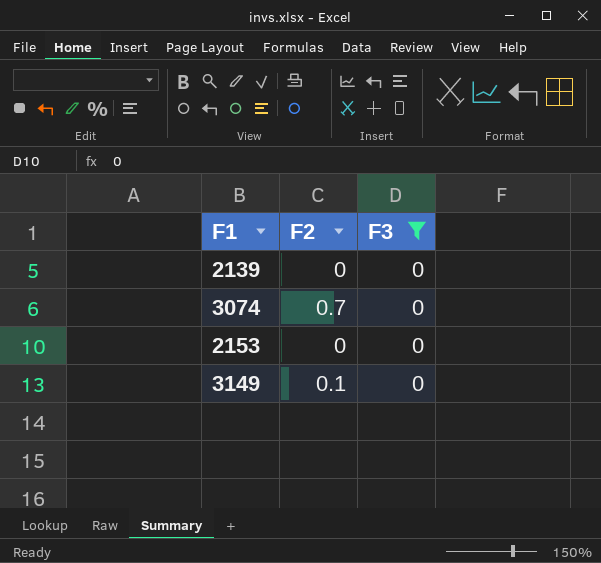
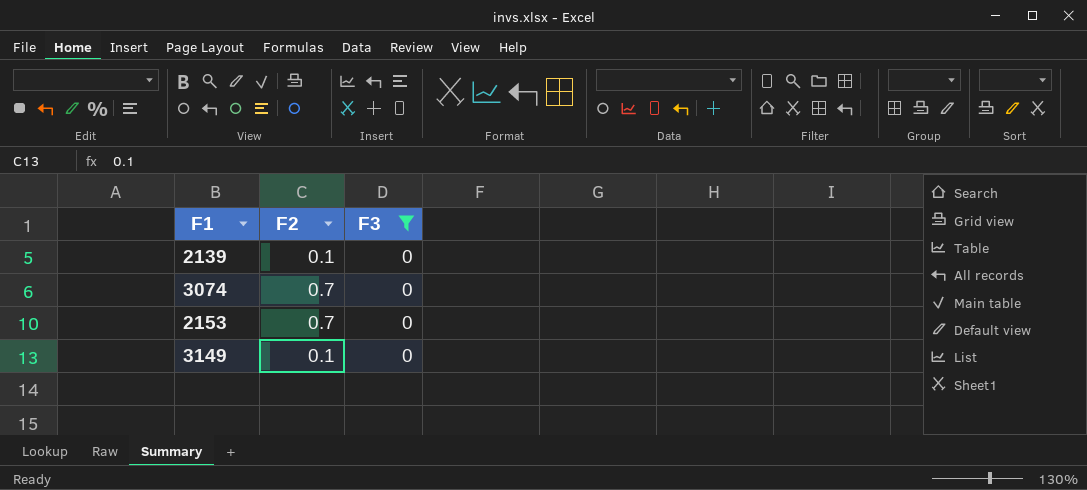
2139 | F2: 0 -> 0.1
2153 | F2: 0 -> 0.7

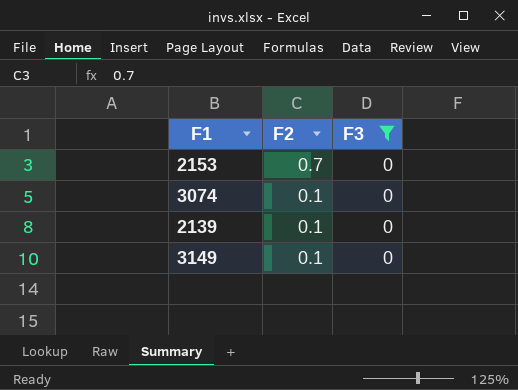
row order: none -> F2 descending
3074 | F2: 0.7 -> 0.1

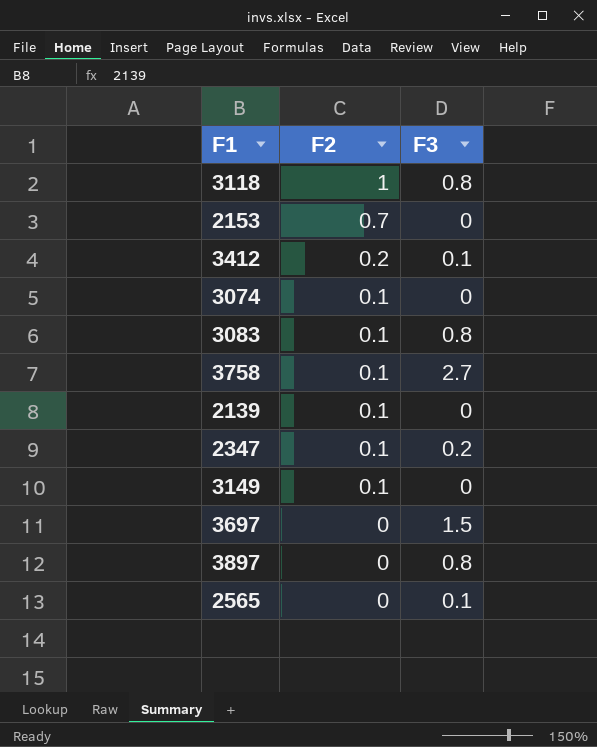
filter: F3 = 0 -> none

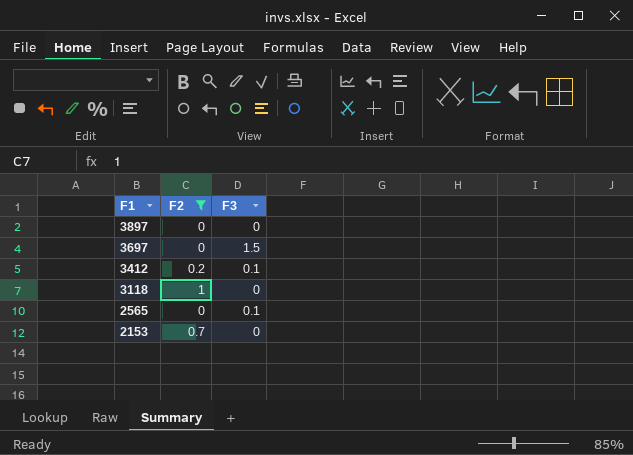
filter: none -> F2 != 0.1
row order: F2 descending -> F1 descending
3897 | F3: 0.8 -> 0
3118 | F3: 0.8 -> 0

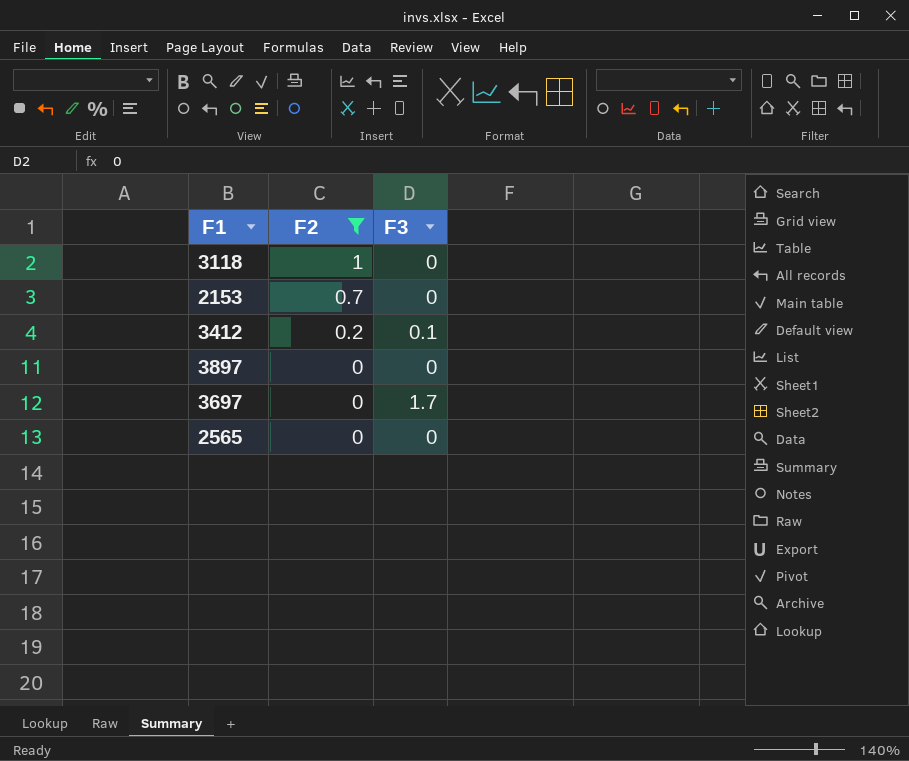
row order: F1 descending -> F2 descending
3697 | F3: 1.5 -> 1.7
2565 | F3: 0.1 -> 0

